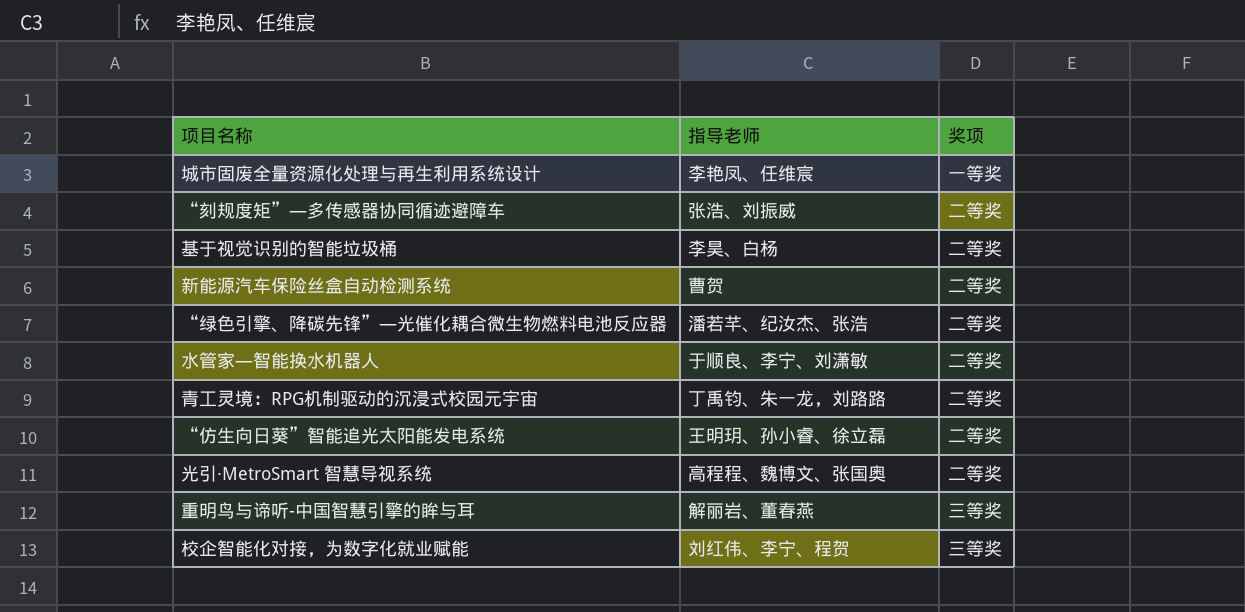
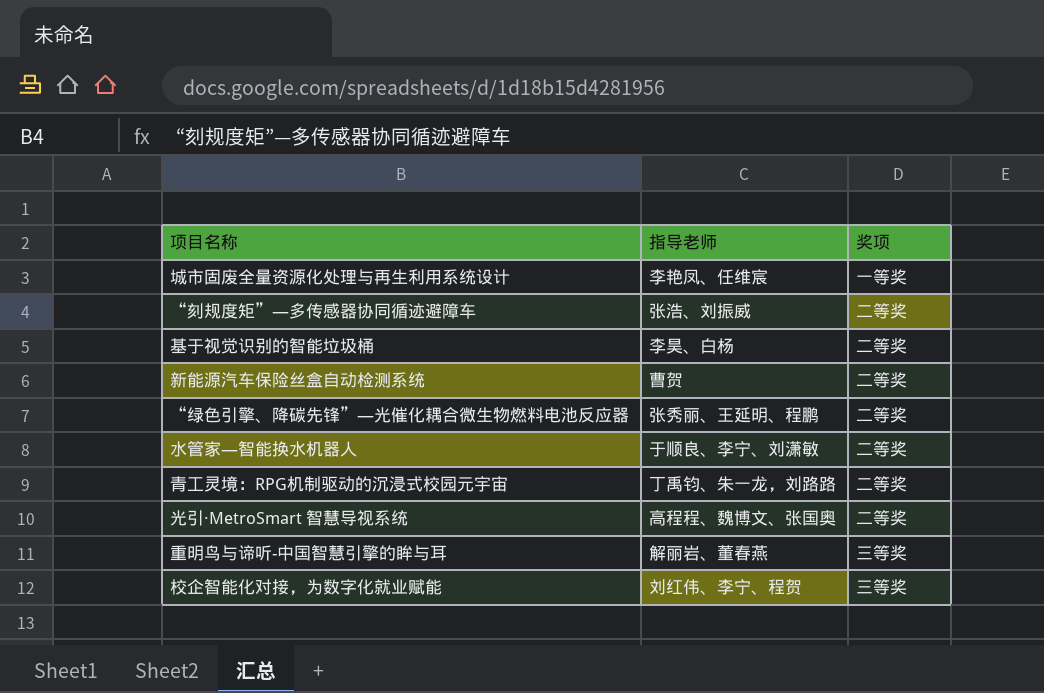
row “仿生向日葵”智能追光太阳能发电系统: 王明玥、孙小睿、徐立磊 | 二等奖 -> none
“绿色引擎、降碳先锋”—光催化耦合微生物燃料电池反应器 | 指导老师: 潘若芊、纪汝杰、张浩 -> 张秀丽、王延明、程鹏

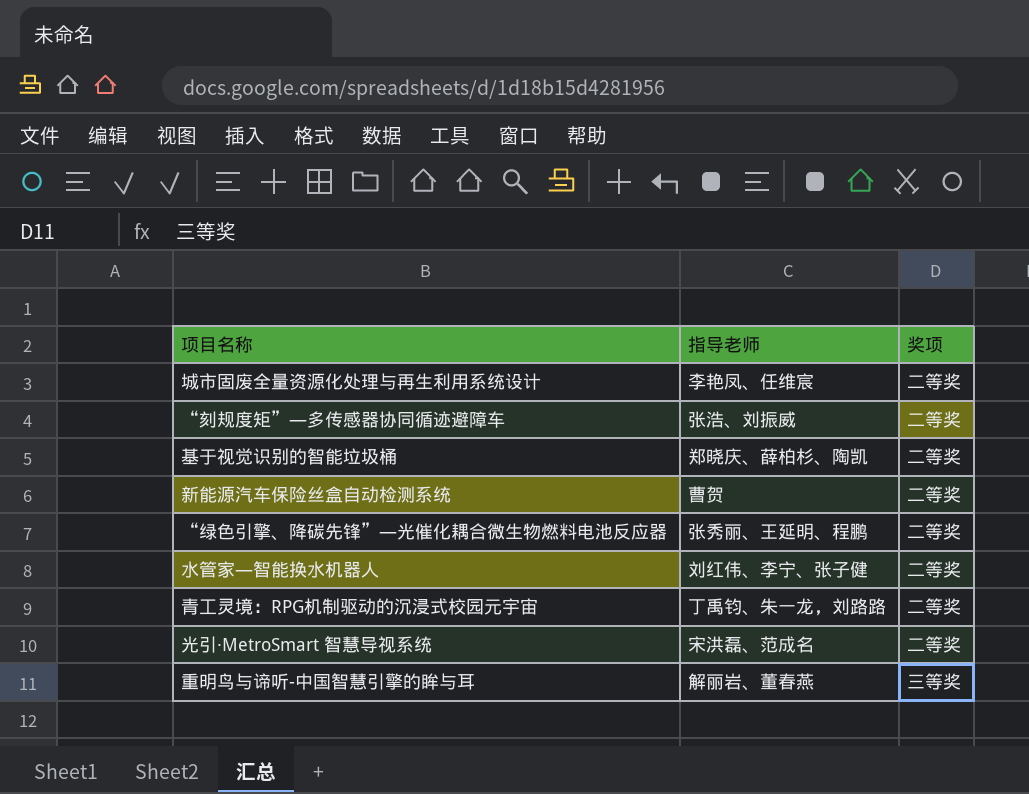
row 校企智能化对接，为数字化就业赋能: 刘红伟、李宁、程贺 | 三等奖 -> none
城市固废全量资源化处理与再生利用系统设计 | 奖项: 一等奖 -> 二等奖
基于视觉识别的智能垃圾桶 | 指导老师: 李昊、白杨 -> 郑晓庆、薛柏杉、陶凯
水管家—智能换水机器人 | 指导老师: 于顺良、李宁、刘潇敏 -> 刘红伟、李宁、张子健
光引·MetroSmart 智慧导视系统 | 指导老师: 高程程、魏博文、张国奥 -> 宋洪磊、范成名

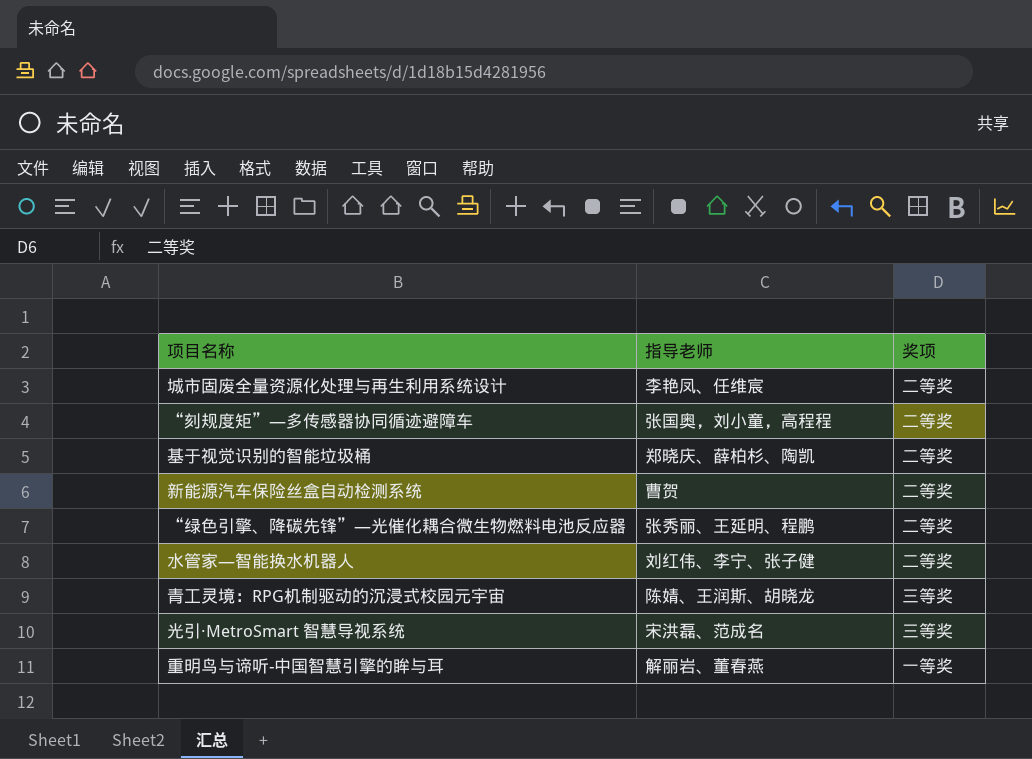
“刻规度矩”—多传感器协同循迹避障车 | 指导老师: 张浩、刘振威 -> 张国奥，刘小童，高程程
青工灵境：RPG机制驱动的沉浸式校园元宇宙 | 指导老师: 丁禹钧、朱一龙，刘路路 -> 陈婧、王润斯、胡晓龙
青工灵境：RPG机制驱动的沉浸式校园元宇宙 | 奖项: 二等奖 -> 三等奖
光引·MetroSmart 智慧导视系统 | 奖项: 二等奖 -> 三等奖
重明鸟与谛听-中国智慧引擎的眸与耳 | 奖项: 三等奖 -> 一等奖

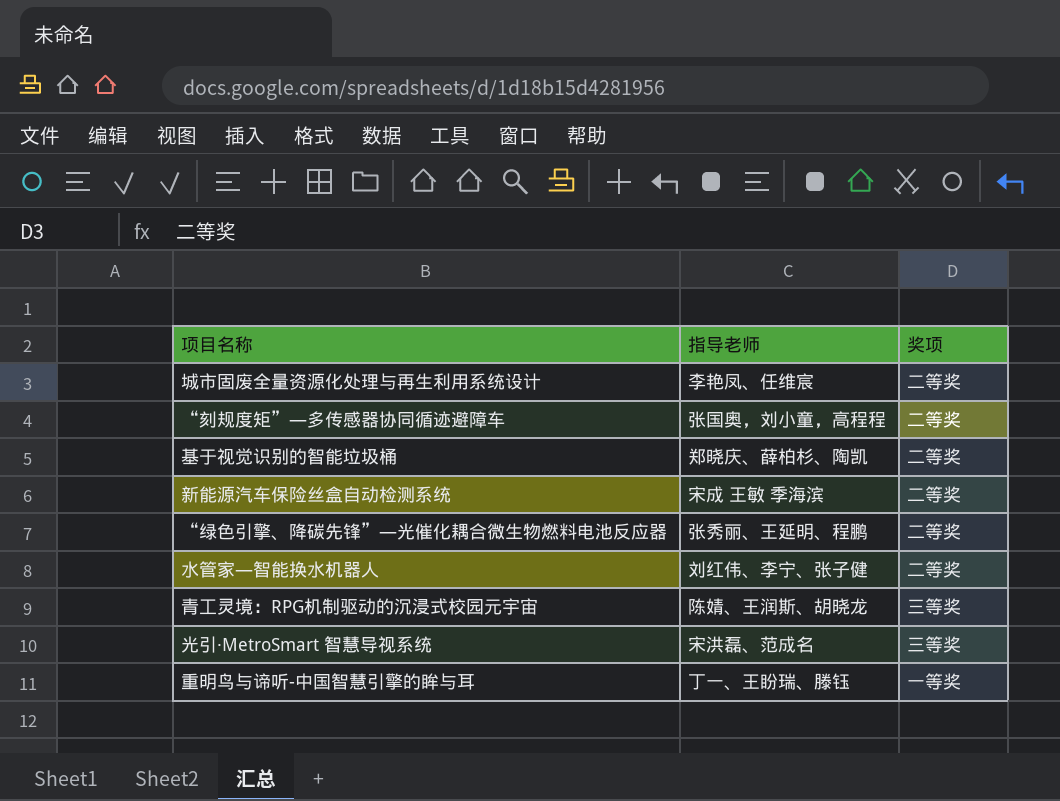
新能源汽车保险丝盒自动检测系统 | 指导老师: 曹贺 -> 宋成 王敏 季海滨
重明鸟与谛听-中国智慧引擎的眸与耳 | 指导老师: 解丽岩、董春燕 -> 丁一、王盼瑞、滕钰

